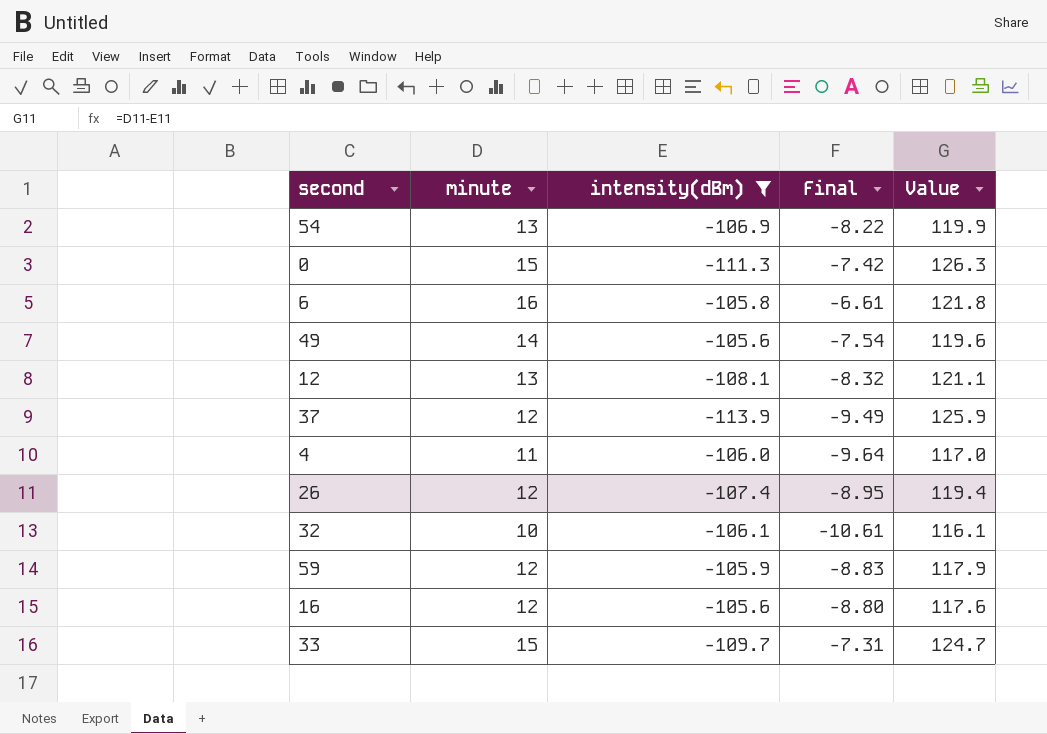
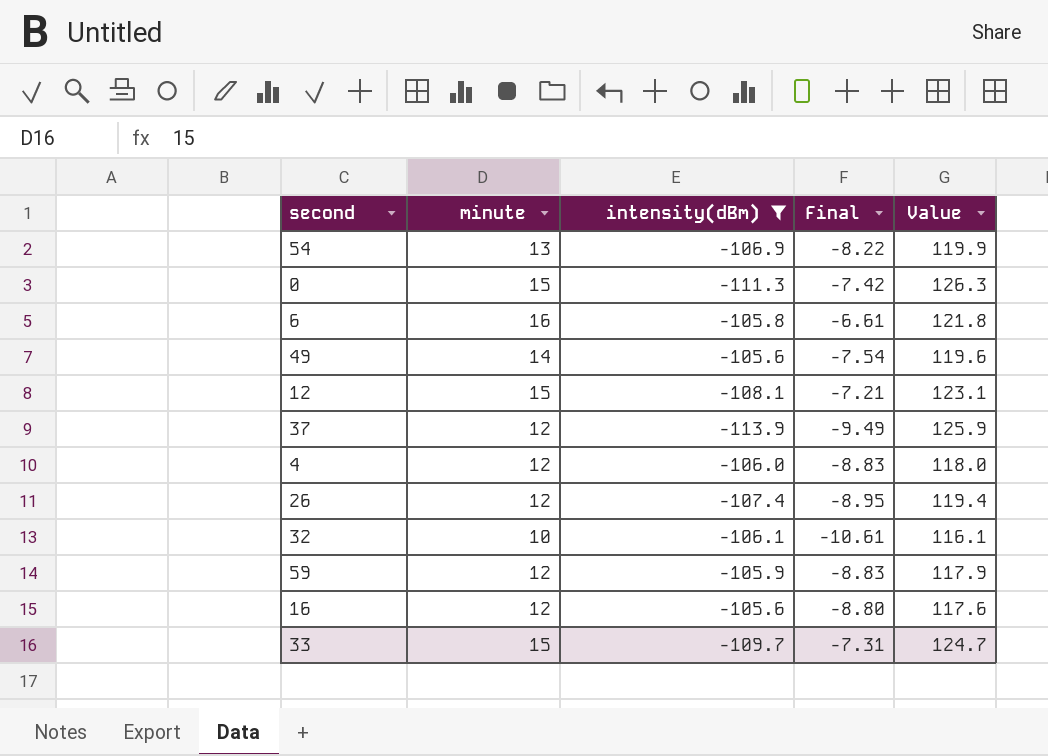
12 | minute: 13 -> 15
12 | Final: -8.32 -> -7.21
12 | Value: 121.1 -> 123.1
4 | minute: 11 -> 12
4 | Final: -9.64 -> -8.83
4 | Value: 117.0 -> 118.0

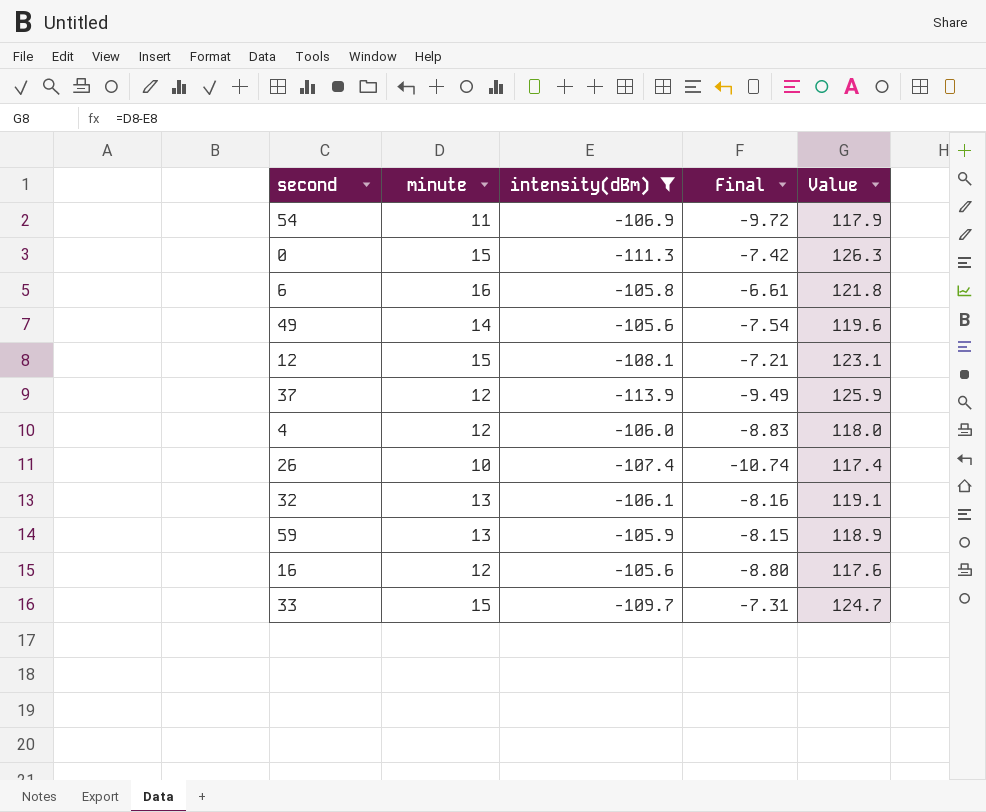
54 | minute: 13 -> 11
54 | Final: -8.22 -> -9.72
54 | Value: 119.9 -> 117.9
26 | minute: 12 -> 10
26 | Final: -8.95 -> -10.74
26 | Value: 119.4 -> 117.4
32 | minute: 10 -> 13
32 | Final: -10.61 -> -8.16
32 | Value: 116.1 -> 119.1
59 | minute: 12 -> 13
59 | Final: -8.83 -> -8.15
59 | Value: 117.9 -> 118.9

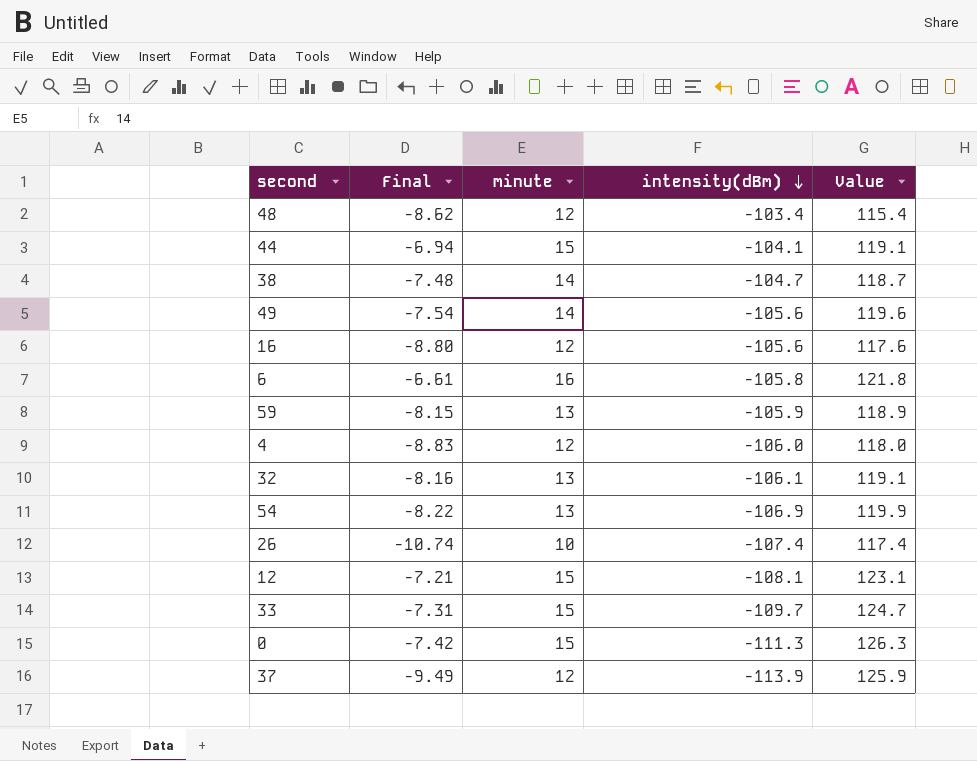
filter: intensity(dBm) <= -105.6 -> none
row order: none -> intensity(dBm) descending
column Final | position: 4 -> 2
54 | Final: -9.72 -> -8.22
54 | minute: 11 -> 13
54 | Value: 117.9 -> 119.9

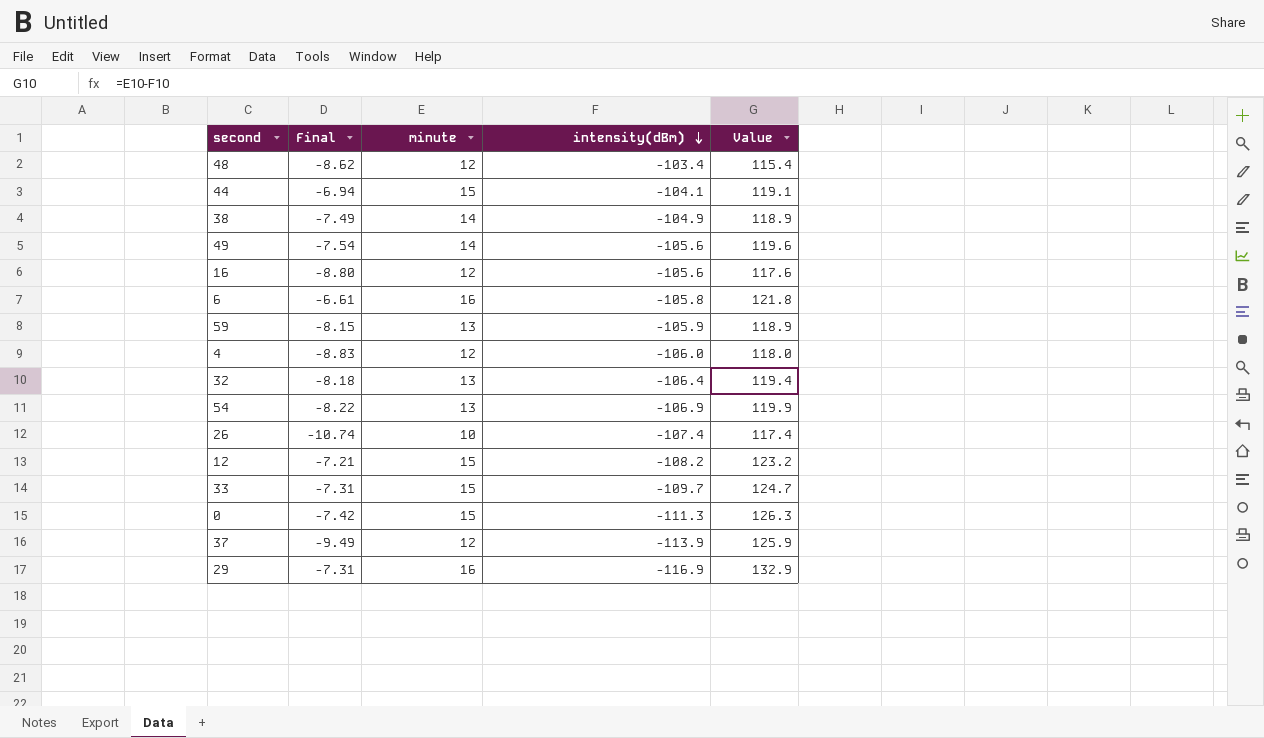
38 | Final: -7.48 -> -7.49
38 | intensity(dBm): -104.7 -> -104.9
38 | Value: 118.7 -> 118.9
32 | Final: -8.16 -> -8.18
32 | intensity(dBm): -106.1 -> -106.4
32 | Value: 119.1 -> 119.4
12 | intensity(dBm): -108.1 -> -108.2
12 | Value: 123.1 -> 123.2
row 29: none -> -7.31 | 16 | -116.9 | 132.9

